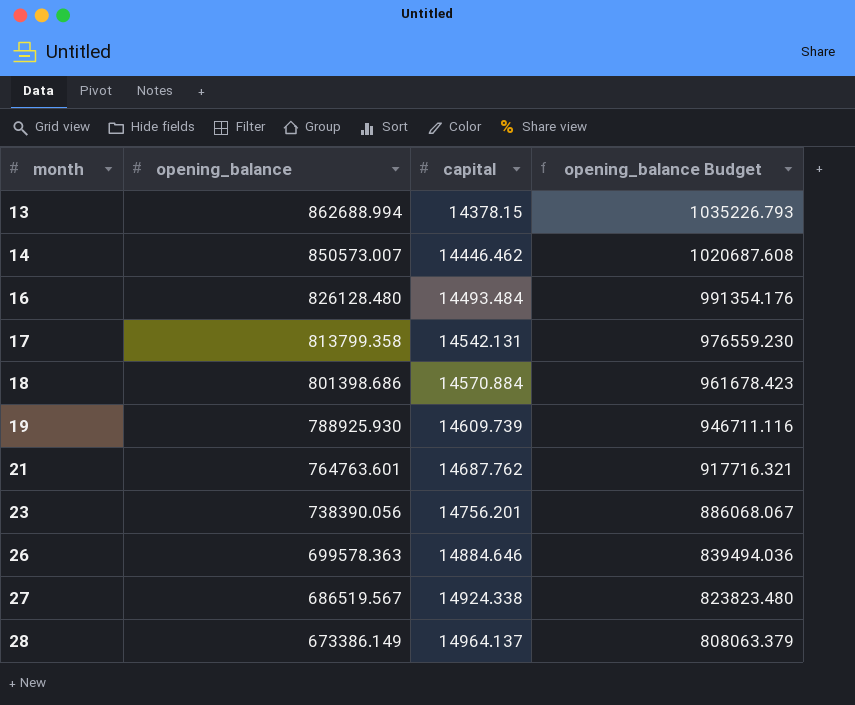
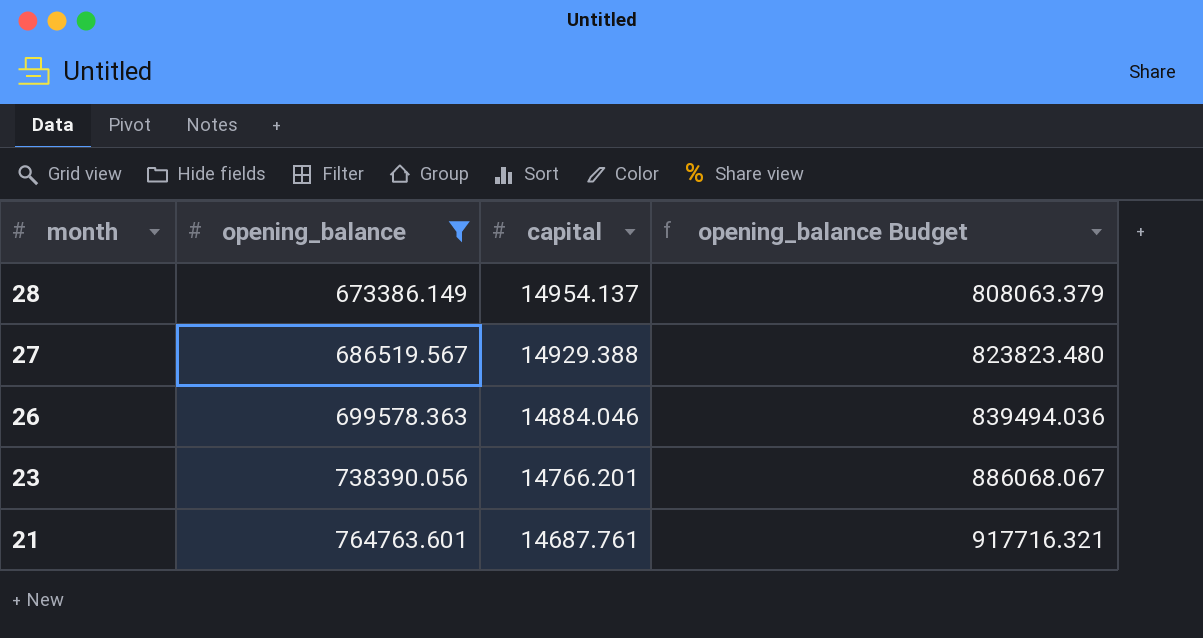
filter: none -> opening_balance <= 764763.601
row order: month ascending -> month descending
28 | capital: 14964.137 -> 14954.137
27 | capital: 14924.338 -> 14929.388
26 | capital: 14884.646 -> 14884.046
23 | capital: 14756.201 -> 14766.201
21 | capital: 14687.762 -> 14687.761

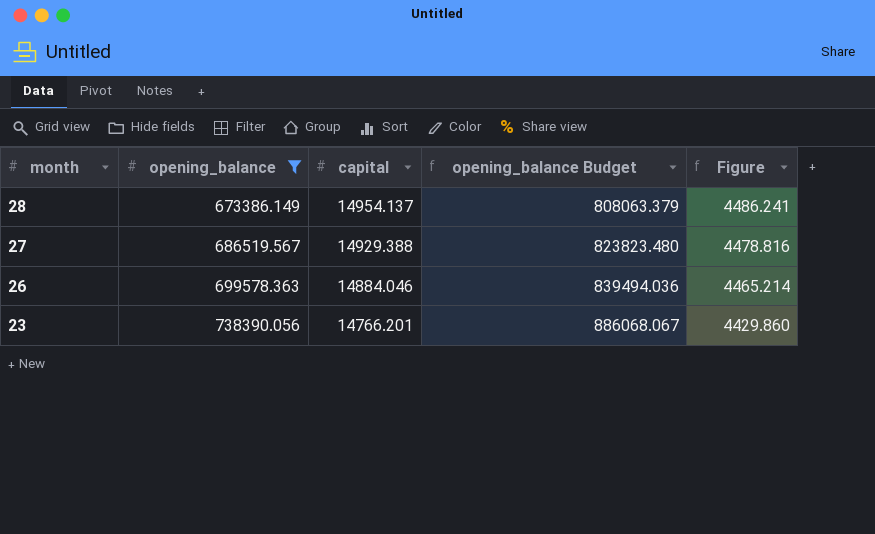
column Figure | formula: none -> [capital] * 0.3
row 21: 764763.601 | 14687.761 | 917716.321 -> none

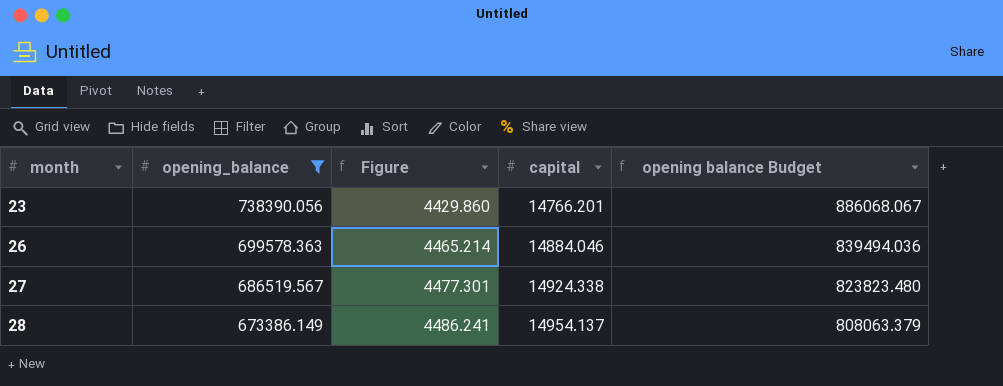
row order: month descending -> month ascending
column Figure | position: 5 -> 3
column name: opening_balance Budget -> opening balance Budget
27 | Figure: 4478.816 -> 4477.301
27 | capital: 14929.388 -> 14924.338

